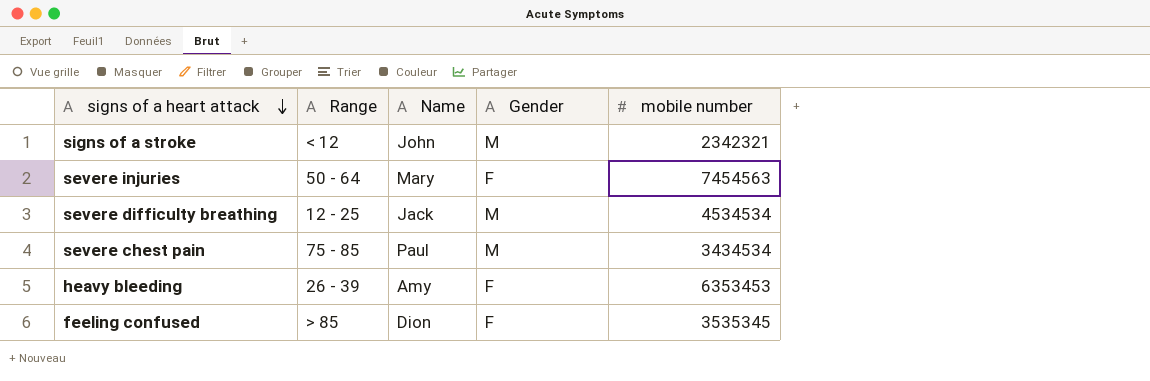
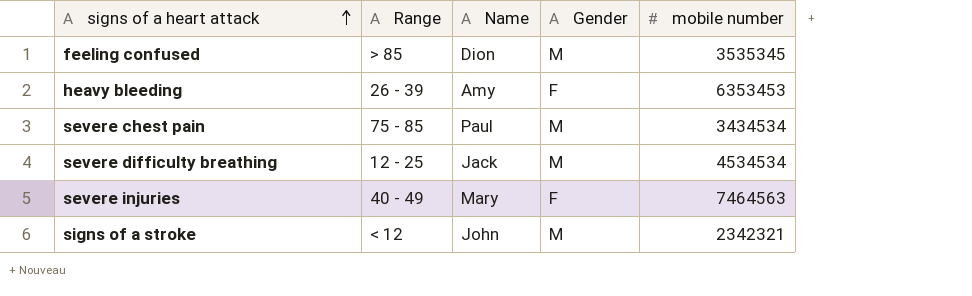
row order: signs of a heart attack descending -> signs of a heart attack ascending
feeling confused | Gender: F -> M
severe injuries | Range: 50 - 64 -> 40 - 49
severe injuries | mobile number: 7454563 -> 7464563

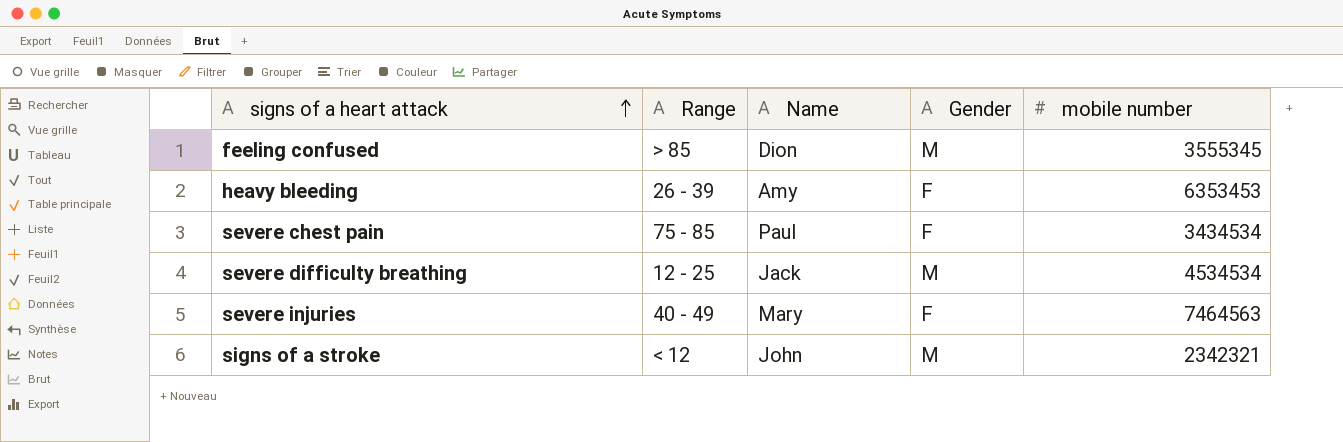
feeling confused | mobile number: 3535345 -> 3555345
severe chest pain | Gender: M -> F

